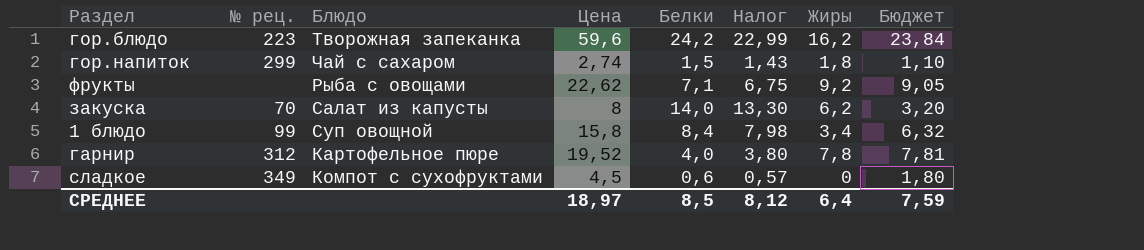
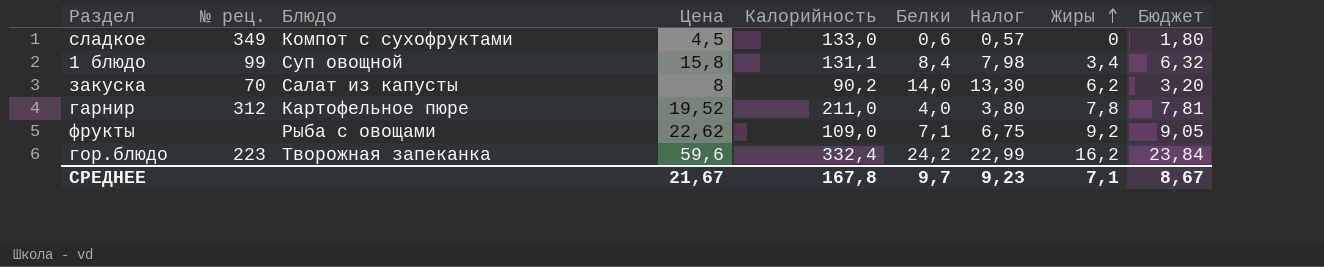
row order: none -> Жиры ascending
column Калорийность | position: none -> 5
row гор.напиток: 299 | Чай с сахаром | 2,74 | 1,5 | 1,43 | 1,8 | 1,10 -> none
СРЕДНЕЕ | Цена: 18,97 -> 21,67
СРЕДНЕЕ | Белки: 8,5 -> 9,7
СРЕДНЕЕ | Налог: 8,12 -> 9,23
СРЕДНЕЕ | Жиры: 6,4 -> 7,1
СРЕДНЕЕ | Бюджет: 7,59 -> 8,67

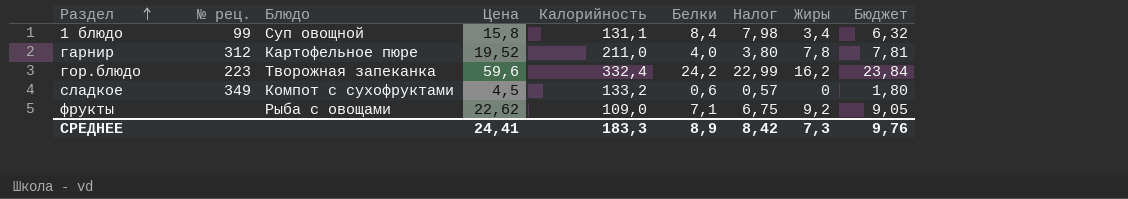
row order: Жиры ascending -> Раздел ascending
row закуска: 70 | Салат из капусты | 8 | 90,2 | 14,0 | 13,30 | 6,2 | 3,20 -> none
сладкое | Калорийность: 133,0 -> 133,2
СРЕДНЕЕ | Цена: 21,67 -> 24,41
СРЕДНЕЕ | Калорийность: 167,8 -> 183,3
СРЕДНЕЕ | Белки: 9,7 -> 8,9
СРЕДНЕЕ | Налог: 9,23 -> 8,42
СРЕДНЕЕ | Жиры: 7,1 -> 7,3
СРЕДНЕЕ | Бюджет: 8,67 -> 9,76

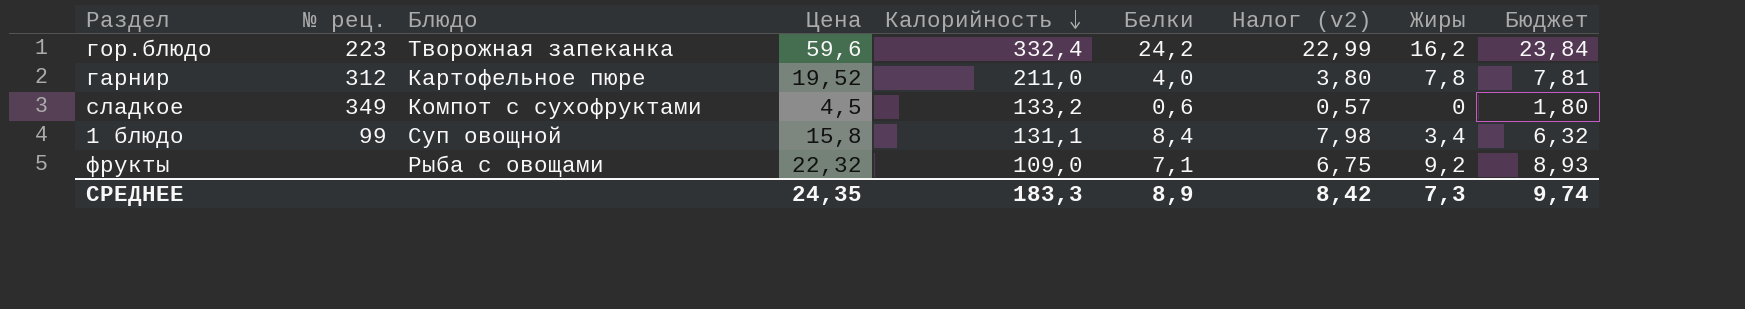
row order: Раздел ascending -> Калорийность descending
column name: Налог -> Налог (v2)
фрукты | Цена: 22,62 -> 22,32
фрукты | Бюджет: 9,05 -> 8,93
СРЕДНЕЕ | Цена: 24,41 -> 24,35
СРЕДНЕЕ | Бюджет: 9,76 -> 9,74

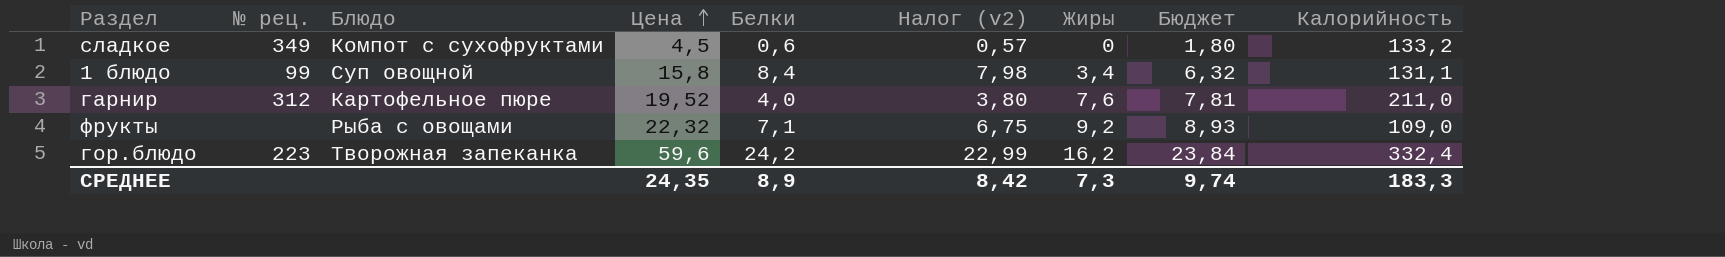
row order: Калорийность descending -> Цена ascending
column Калорийность | position: 5 -> 9
гарнир | Жиры: 7,8 -> 7,6

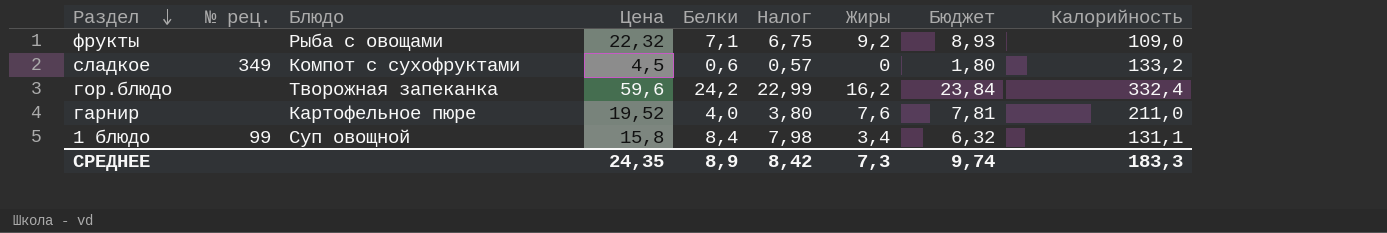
row order: Цена ascending -> Раздел descending
column name: Налог (v2) -> Налог
гор.блюдо | № рец.: 223 -> none
гарнир | № рец.: 312 -> none

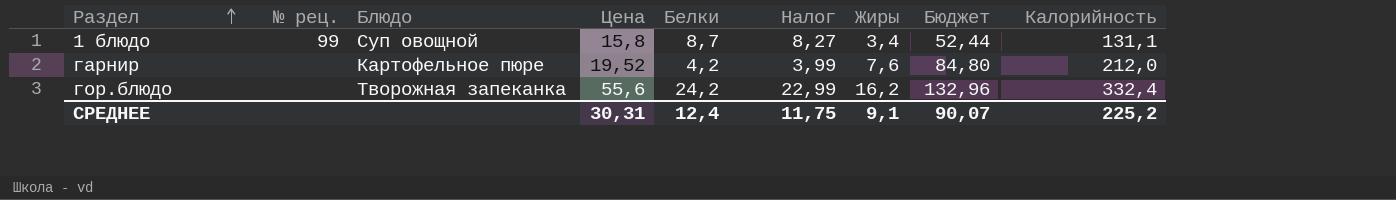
row order: Раздел descending -> Раздел ascending
column Бюджет | formula: [Цена] * 0,4 -> [Калорийность] * 0,4
row фрукты: none | Рыба с овощами | 22,32 | 7,1 | 6,75 | 9,2 | 8,93 | 109,0 -> none
row сладкое: 349 | Компот с сухофруктами | 4,5 | 0,6 | 0,57 | 0 | 1,80 | 133,2 -> none
1 блюдо | Белки: 8,4 -> 8,7
1 блюдо | Налог: 7,98 -> 8,27
гарнир | Белки: 4,0 -> 4,2
гарнир | Налог: 3,80 -> 3,99
гарнир | Калорийность: 211,0 -> 212,0
гор.блюдо | Цена: 59,6 -> 55,6
СРЕДНЕЕ | Цена: 24,35 -> 30,31
СРЕДНЕЕ | Белки: 8,9 -> 12,4
СРЕДНЕЕ | Налог: 8,42 -> 11,75
СРЕДНЕЕ | Жиры: 7,3 -> 9,1
СРЕДНЕЕ | Бюджет: 9,74 -> 90,07
СРЕДНЕЕ | Калорийность: 183,3 -> 225,2

